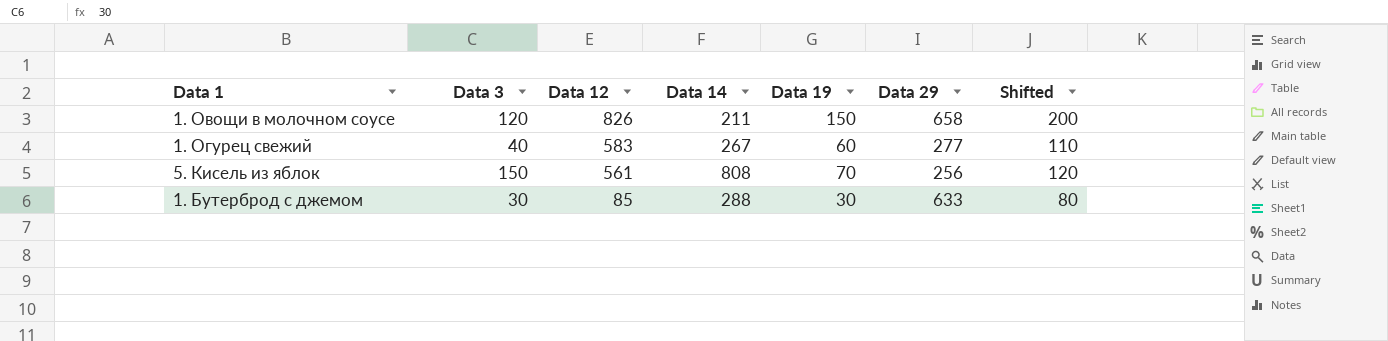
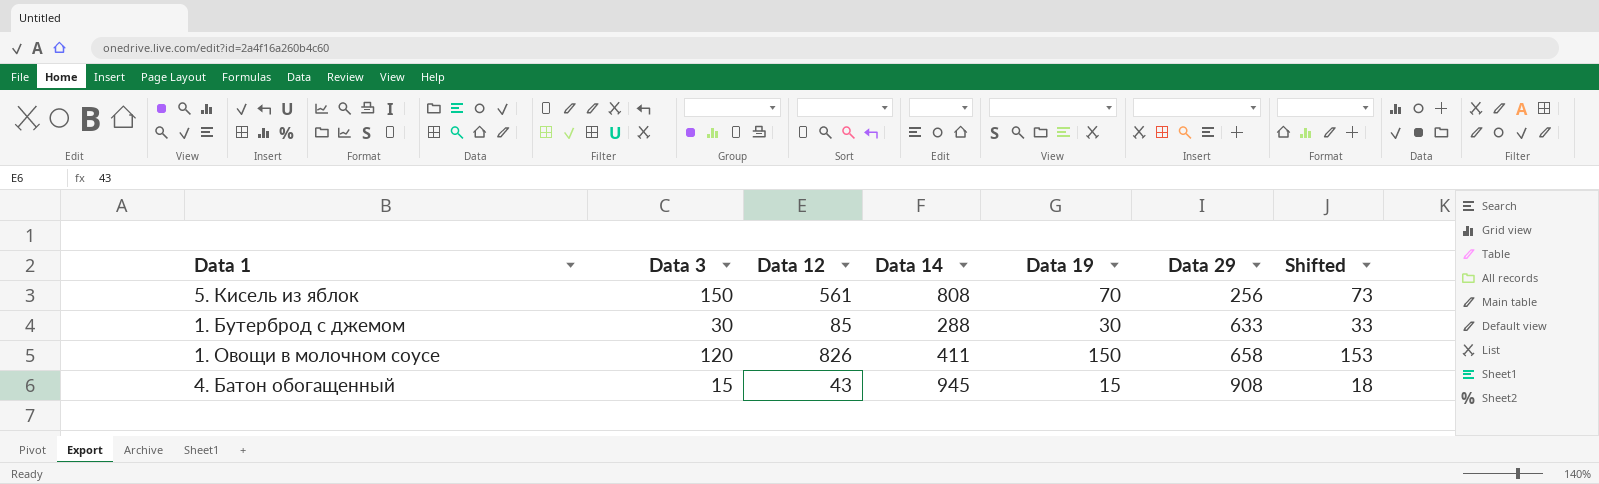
row order: Data 12 descending -> Data 29 ascending
column Shifted | formula: [Data 19] + 50 -> [Data 19] + 3
row 1. Огурец свежий: 40 | 583 | 267 | 60 | 277 | 110 -> none
1. Овощи в молочном соусе | Data 14: 211 -> 411
row 4. Батон обогащенный: none -> 15 | 43 | 945 | 15 | 908 | 18

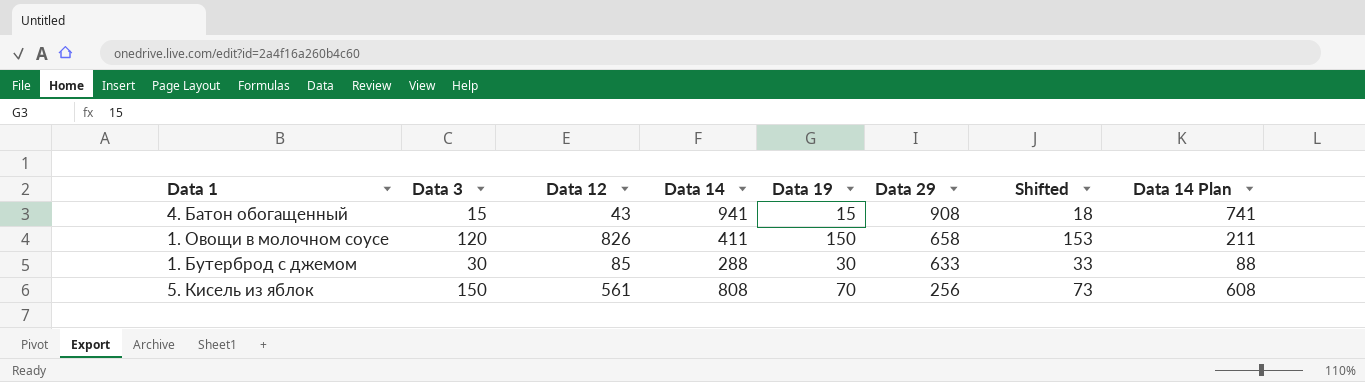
row order: Data 29 ascending -> Data 29 descending
column Data 14 Plan | formula: none -> [Data 14] - 200
4. Батон обогащенный | Data 14: 945 -> 941

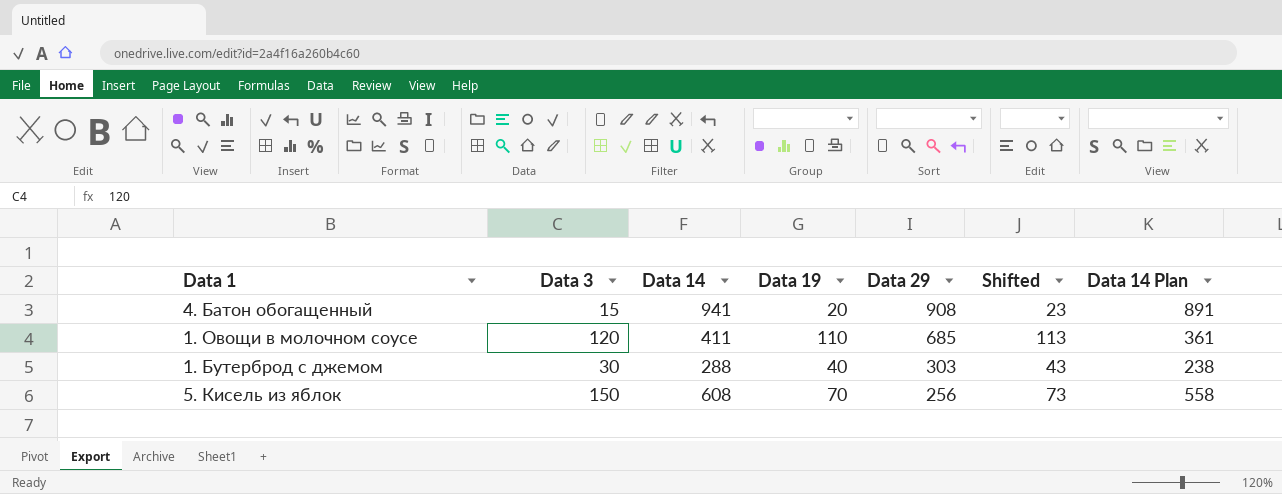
column Data 12 | position: 3 -> none
column Data 14 Plan | formula: [Data 14] - 200 -> [Data 14] - 50
4. Батон обогащенный | Data 19: 15 -> 20
4. Батон обогащенный | Shifted: 18 -> 23
1. Овощи в молочном соусе | Data 19: 150 -> 110
1. Овощи в молочном соусе | Data 29: 658 -> 685
1. Овощи в молочном соусе | Shifted: 153 -> 113
1. Бутерброд с джемом | Data 19: 30 -> 40
1. Бутерброд с джемом | Data 29: 633 -> 303
1. Бутерброд с джемом | Shifted: 33 -> 43
5. Кисель из яблок | Data 14: 808 -> 608

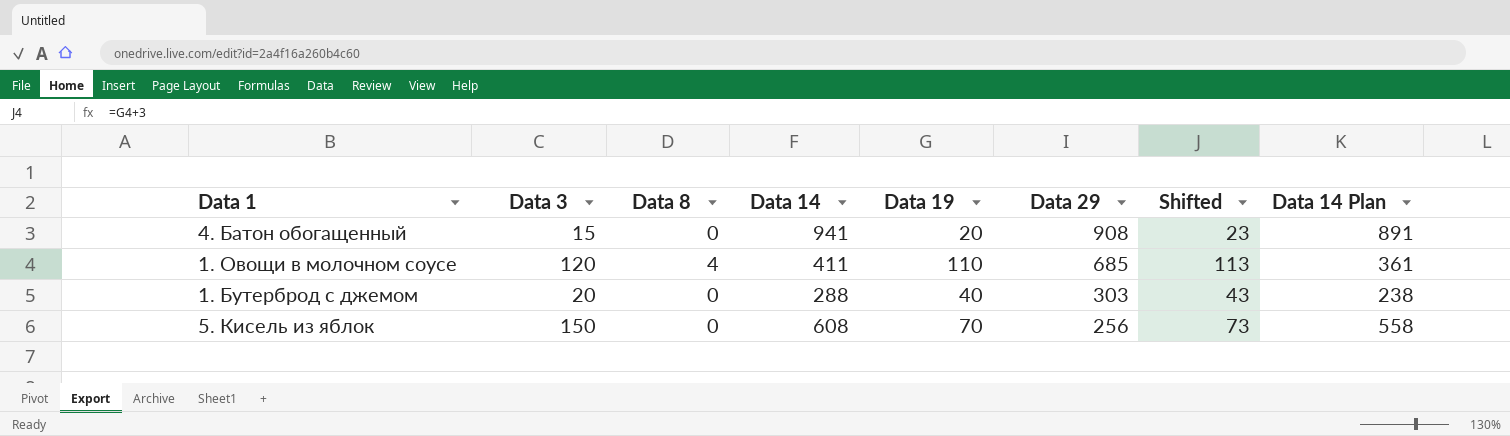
column Data 8 | position: none -> 3
1. Бутерброд с джемом | Data 3: 30 -> 20

